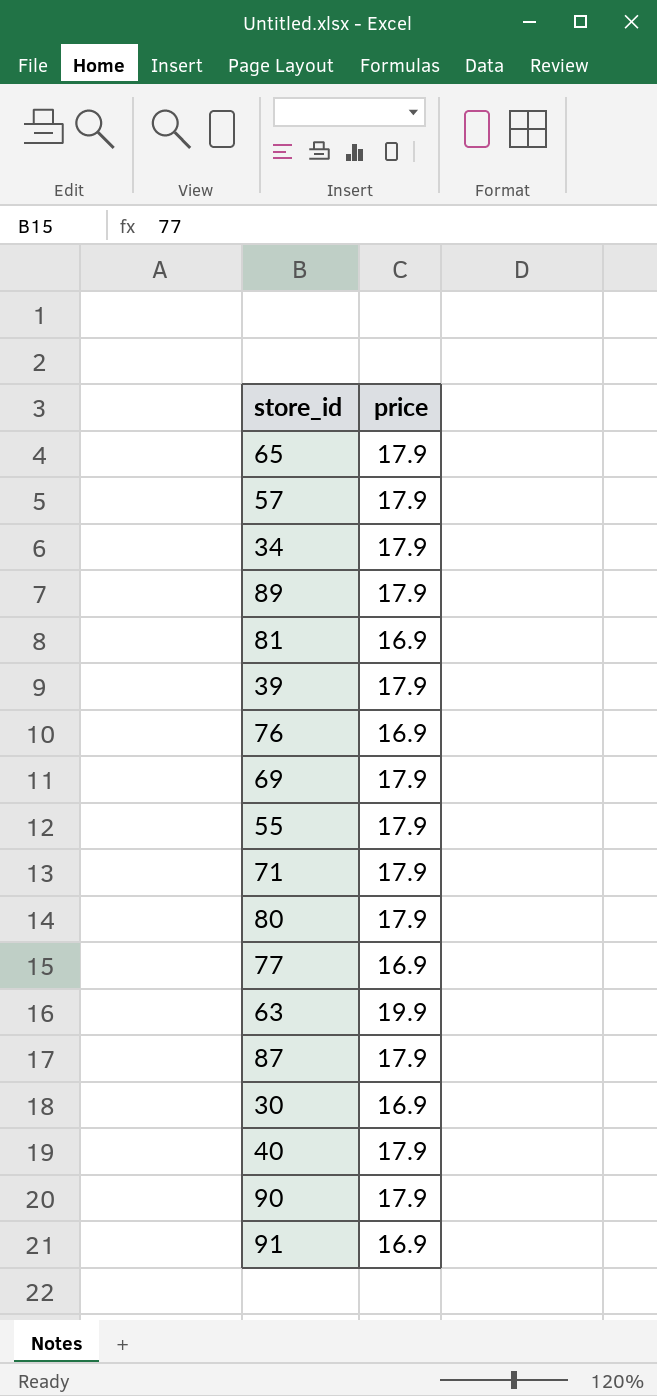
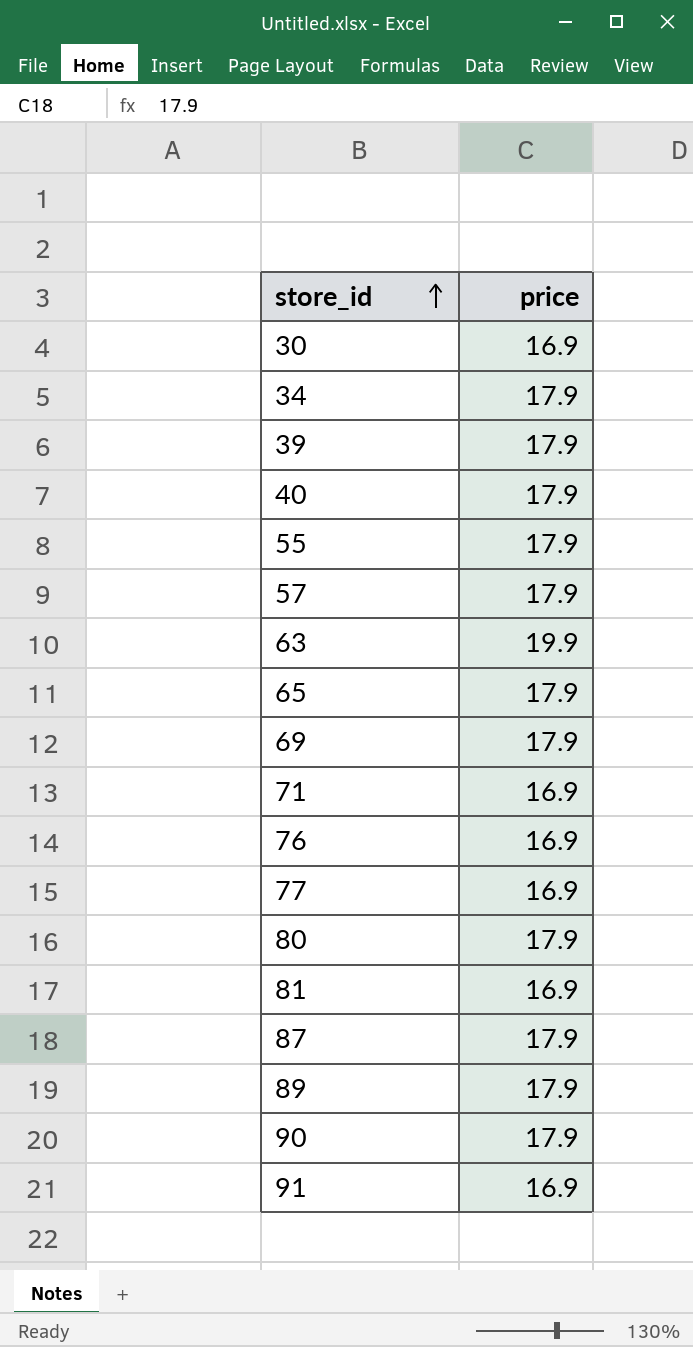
row order: none -> store_id ascending
71 | price: 17.9 -> 16.9

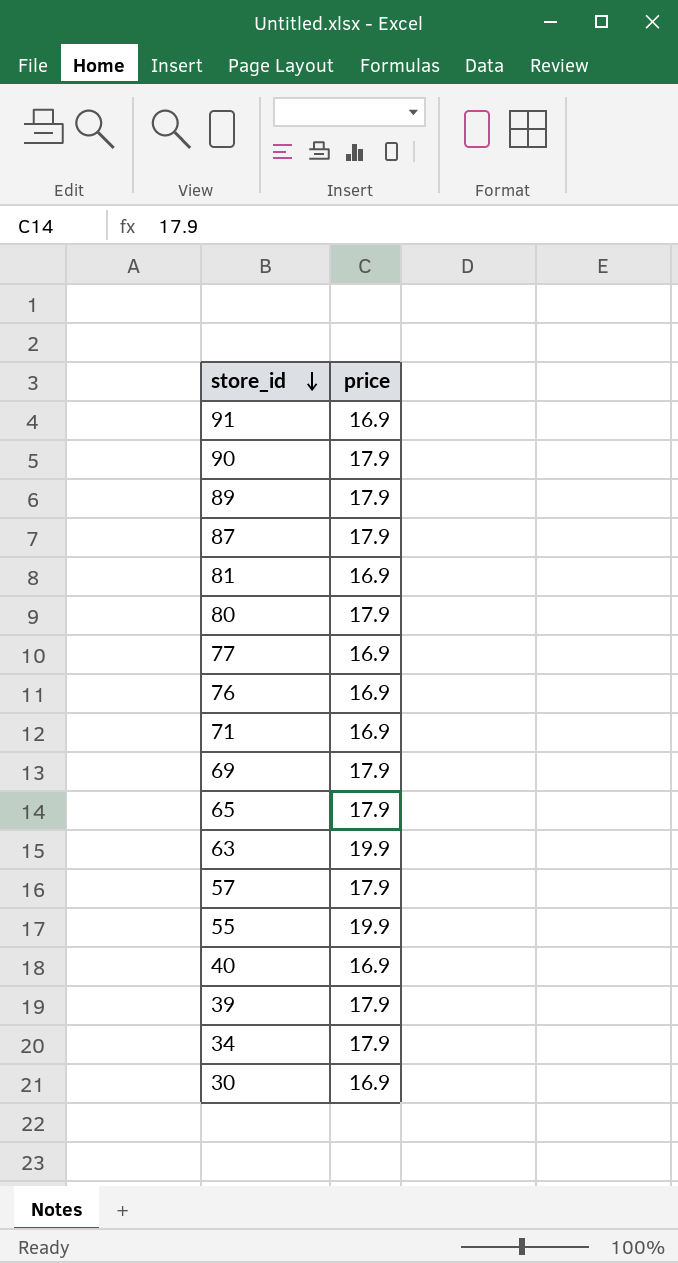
row order: store_id ascending -> store_id descending
55 | price: 17.9 -> 19.9
40 | price: 17.9 -> 16.9

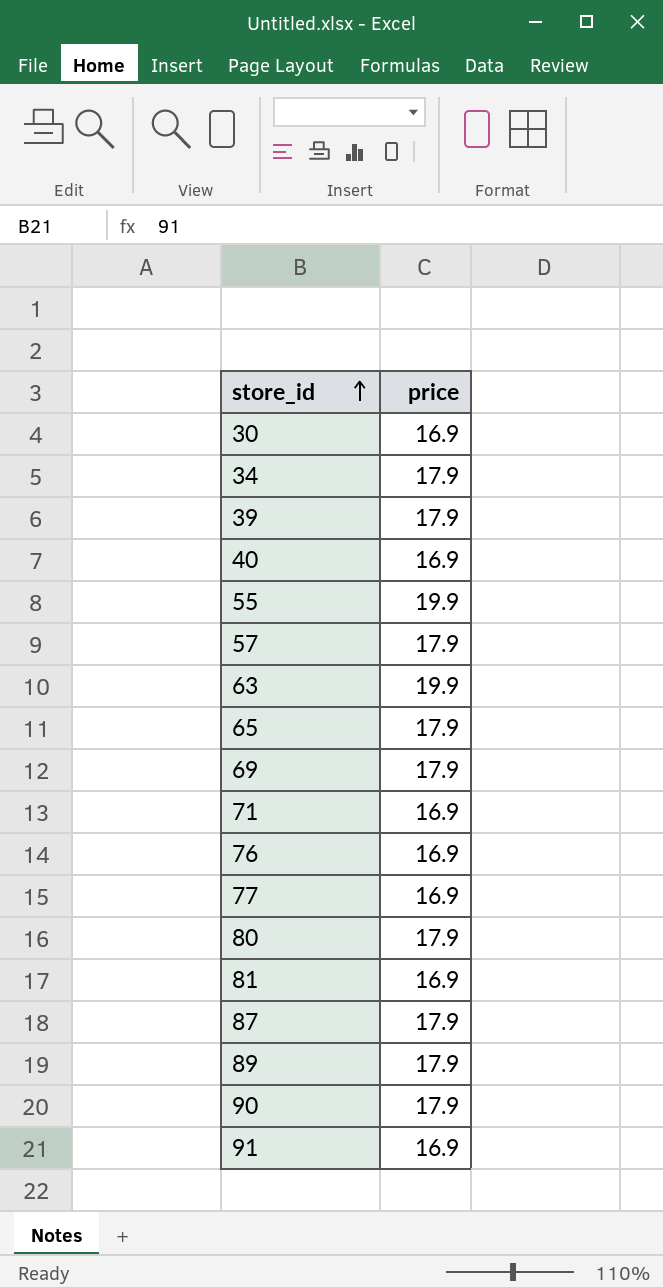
row order: store_id descending -> store_id ascending

